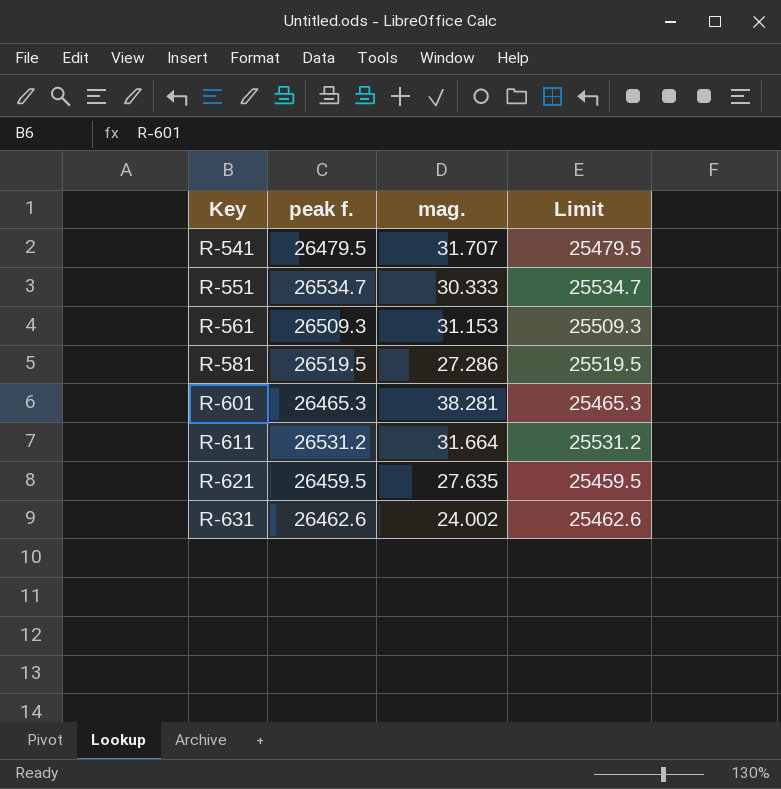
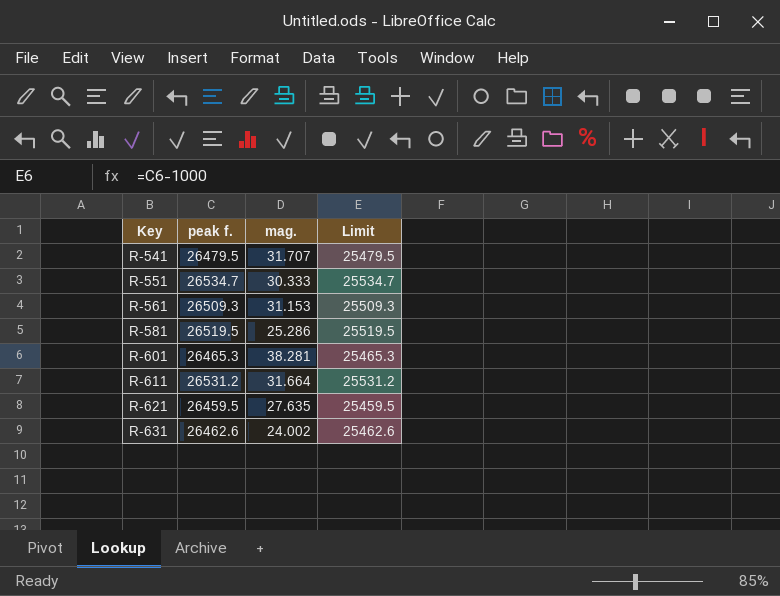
R-581 | mag.: 27.286 -> 25.286

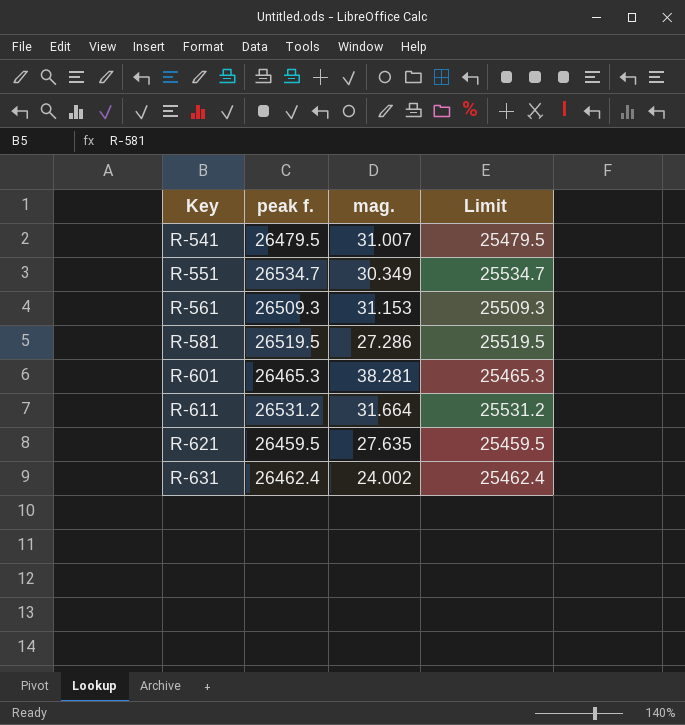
R-541 | mag.: 31.707 -> 31.007
R-551 | mag.: 30.333 -> 30.349
R-581 | mag.: 25.286 -> 27.286
R-631 | peak f.: 26462.6 -> 26462.4
R-631 | Limit: 25462.6 -> 25462.4

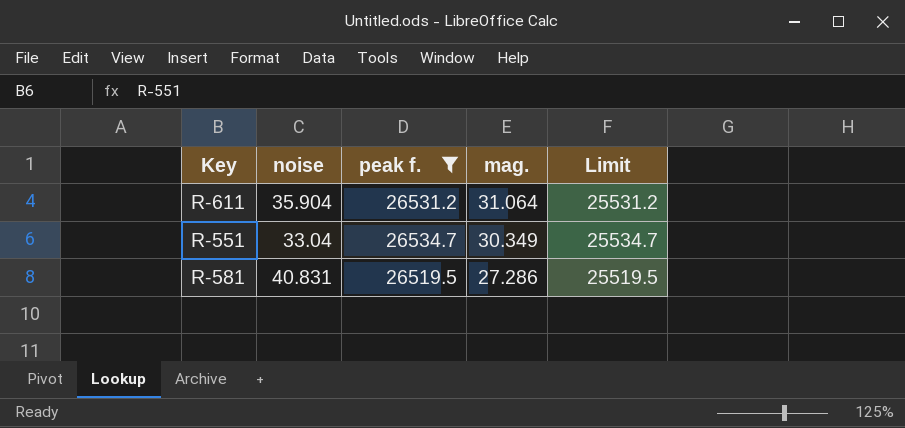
filter: none -> peak f. >= 26519.5
row order: Key ascending -> mag. descending
column noise | position: none -> 2
R-611 | mag.: 31.664 -> 31.064

